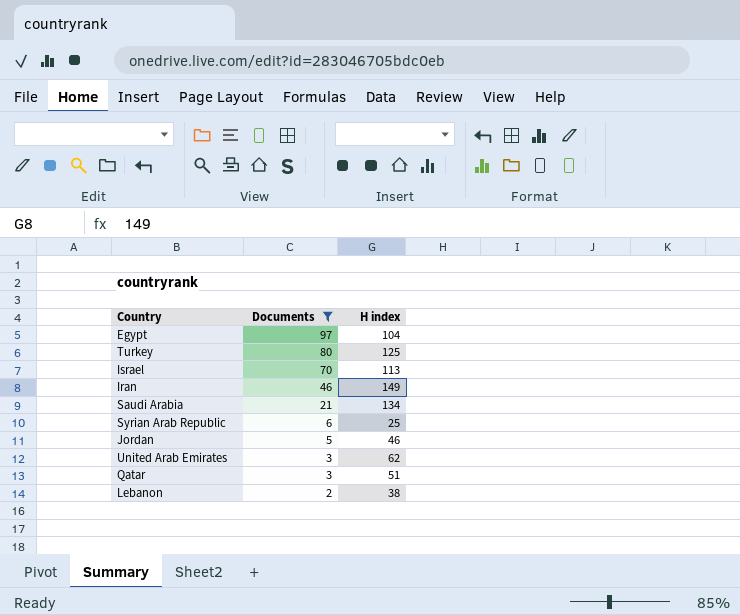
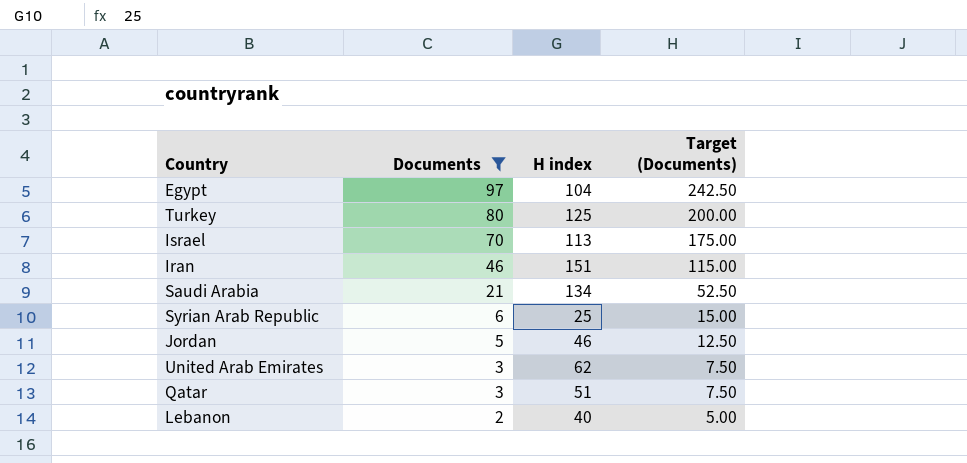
column Target (Documents) | formula: none -> [Documents] * 2.5
Iran | H index: 149 -> 151
Lebanon | H index: 38 -> 40

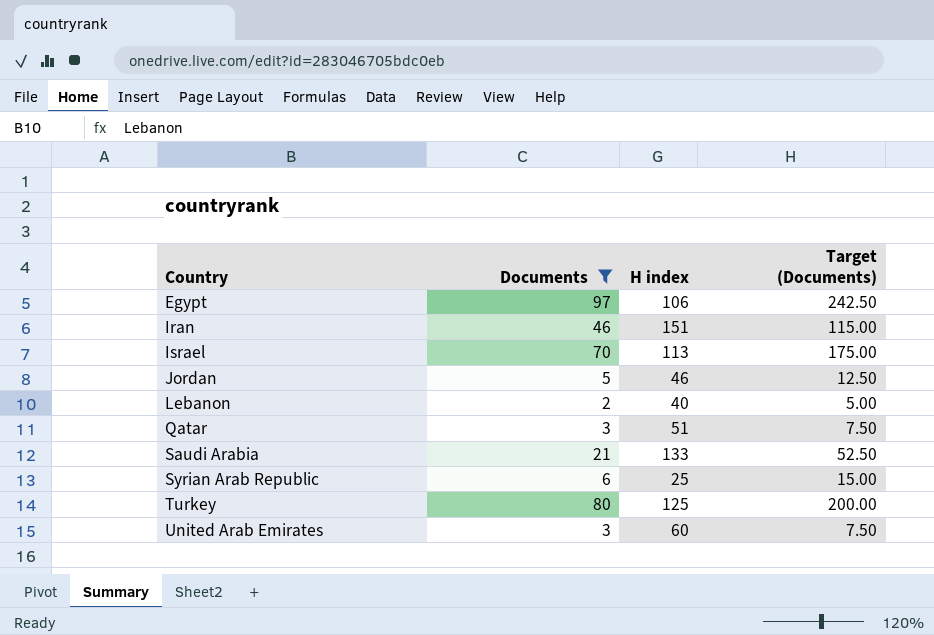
row order: Documents descending -> Country ascending
Egypt | H index: 104 -> 106
Saudi Arabia | H index: 134 -> 133
United Arab Emirates | H index: 62 -> 60

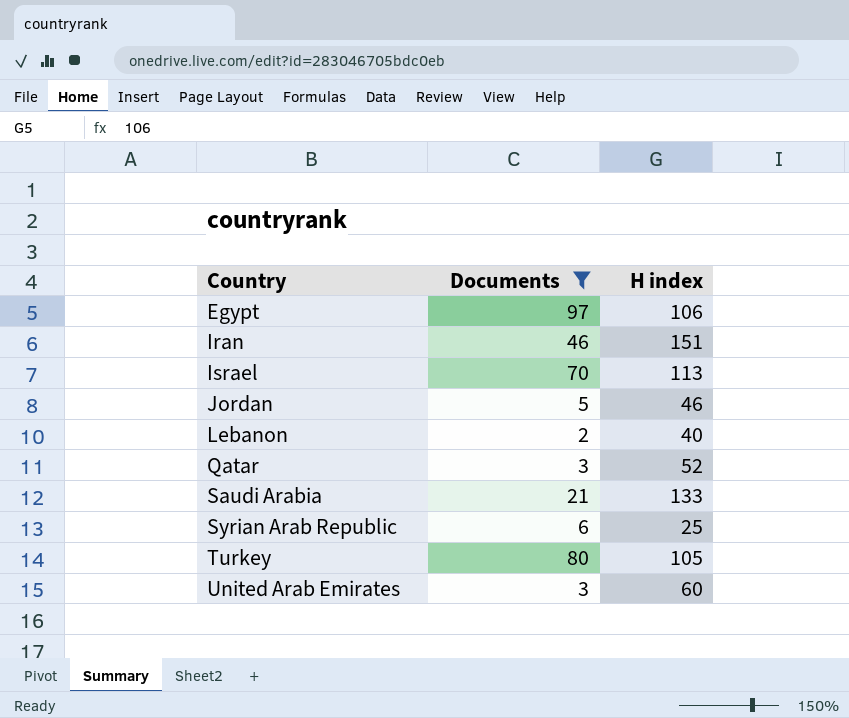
column Target (Documents) | formula: [Documents] * 2.5 -> none
Qatar | H index: 51 -> 52
Turkey | H index: 125 -> 105

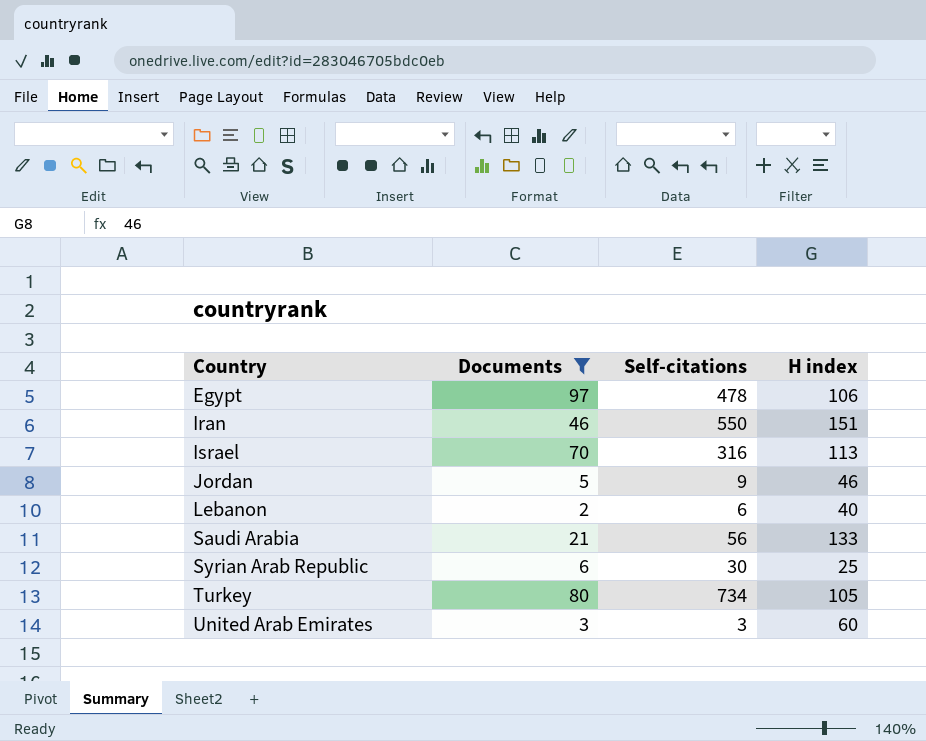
column Self-citations | position: none -> 3
row Qatar: 3 | 52 -> none

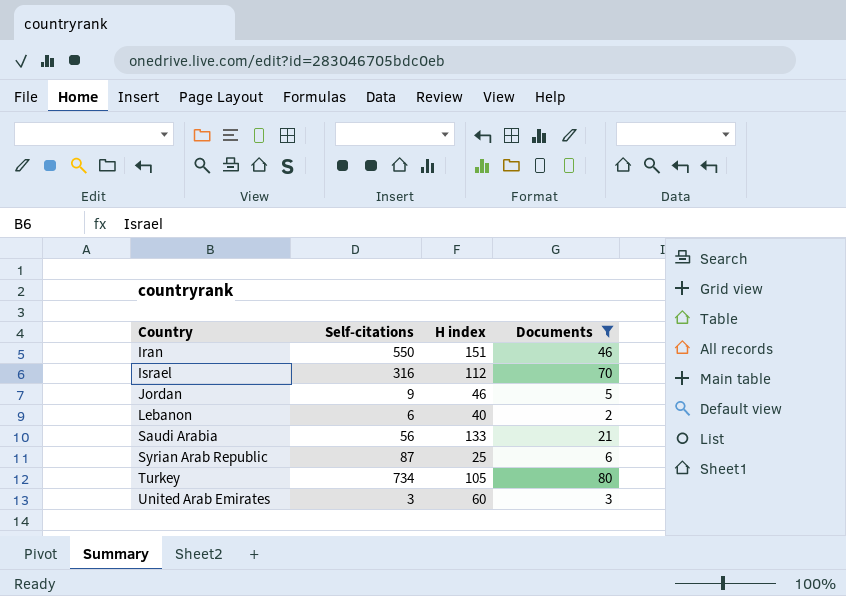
column Documents | position: 2 -> 4
row Egypt: 97 | 478 | 106 -> none
Israel | H index: 113 -> 112
Syrian Arab Republic | Self-citations: 30 -> 87

